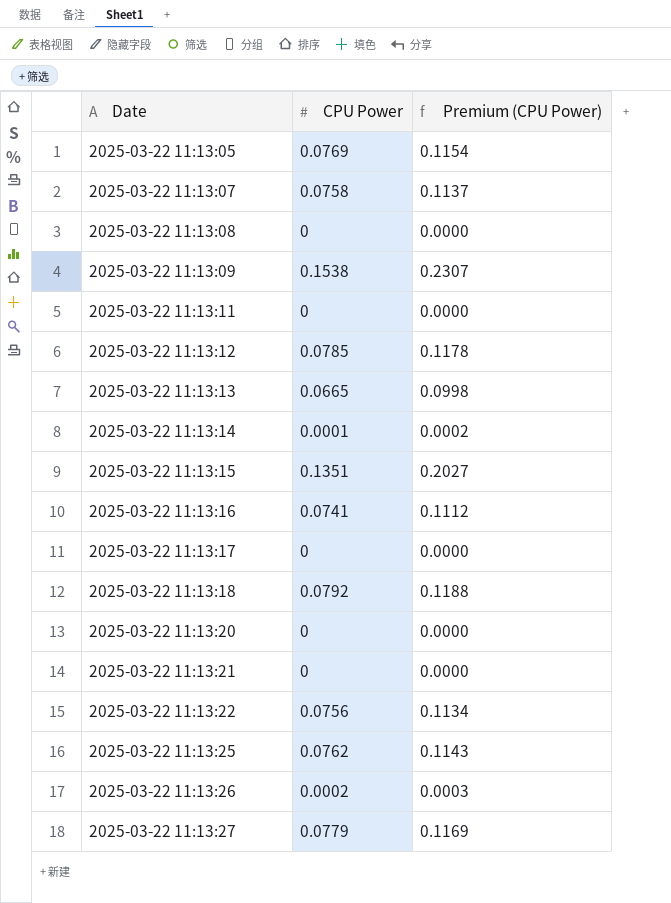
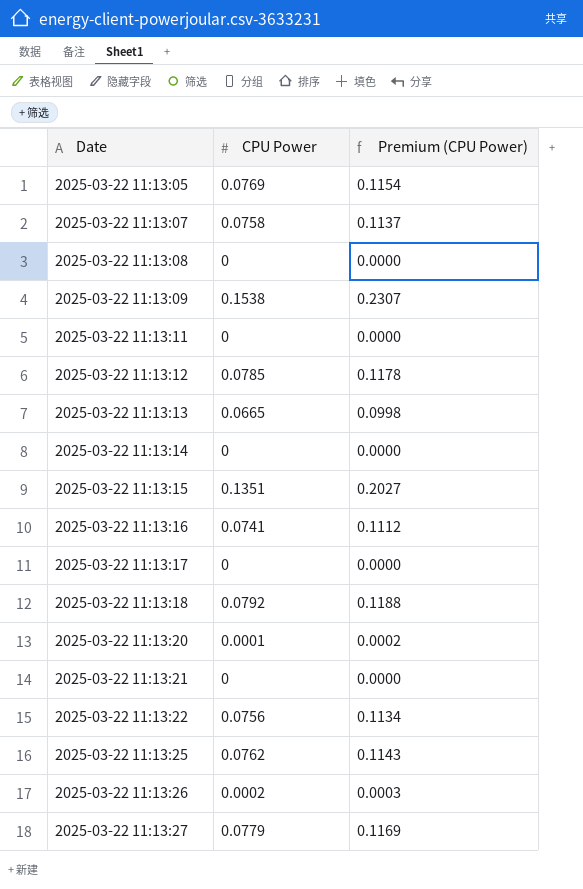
2025-03-22 11:13:14 | CPU Power: 0.0001 -> 0
2025-03-22 11:13:14 | Premium (CPU Power): 0.0002 -> 0.0000
2025-03-22 11:13:20 | CPU Power: 0 -> 0.0001
2025-03-22 11:13:20 | Premium (CPU Power): 0.0000 -> 0.0002

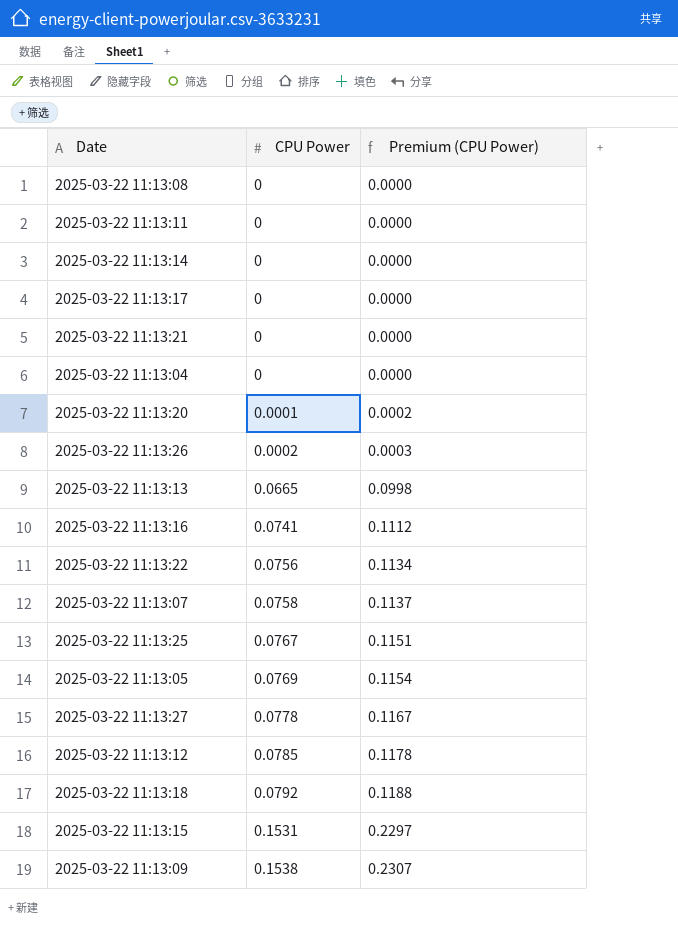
row order: Date ascending -> CPU Power ascending
row 2025-03-22 11:13:04: none -> 0 | 0.0000
2025-03-22 11:13:25 | CPU Power: 0.0762 -> 0.0767
2025-03-22 11:13:25 | Premium (CPU Power): 0.1143 -> 0.1151
2025-03-22 11:13:27 | CPU Power: 0.0779 -> 0.0778
2025-03-22 11:13:27 | Premium (CPU Power): 0.1169 -> 0.1167
2025-03-22 11:13:15 | CPU Power: 0.1351 -> 0.1531
2025-03-22 11:13:15 | Premium (CPU Power): 0.2027 -> 0.2297

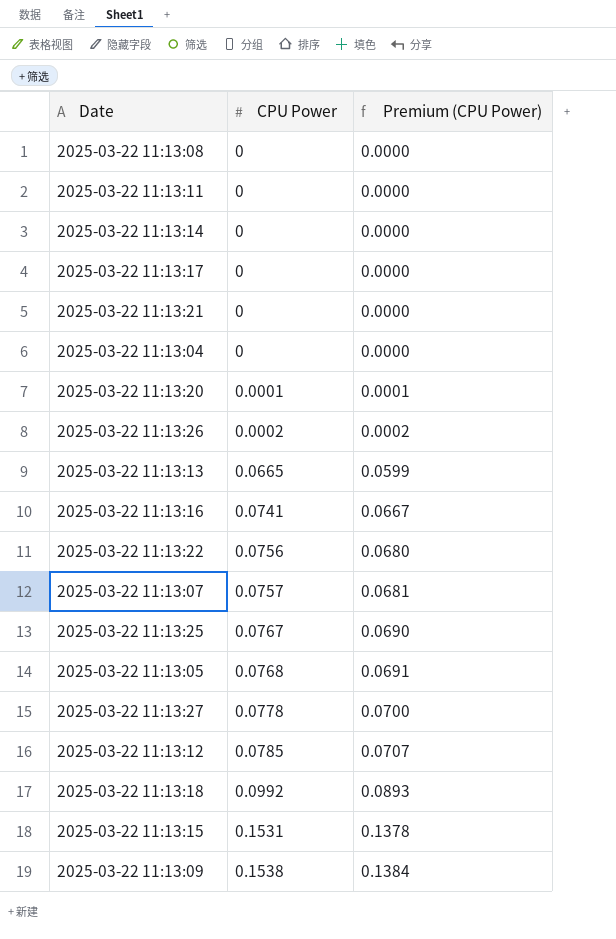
column Premium (CPU Power) | formula: [CPU Power] * 1.5 -> [CPU Power] * 0.9
2025-03-22 11:13:07 | CPU Power: 0.0758 -> 0.0757
2025-03-22 11:13:05 | CPU Power: 0.0769 -> 0.0768
2025-03-22 11:13:18 | CPU Power: 0.0792 -> 0.0992

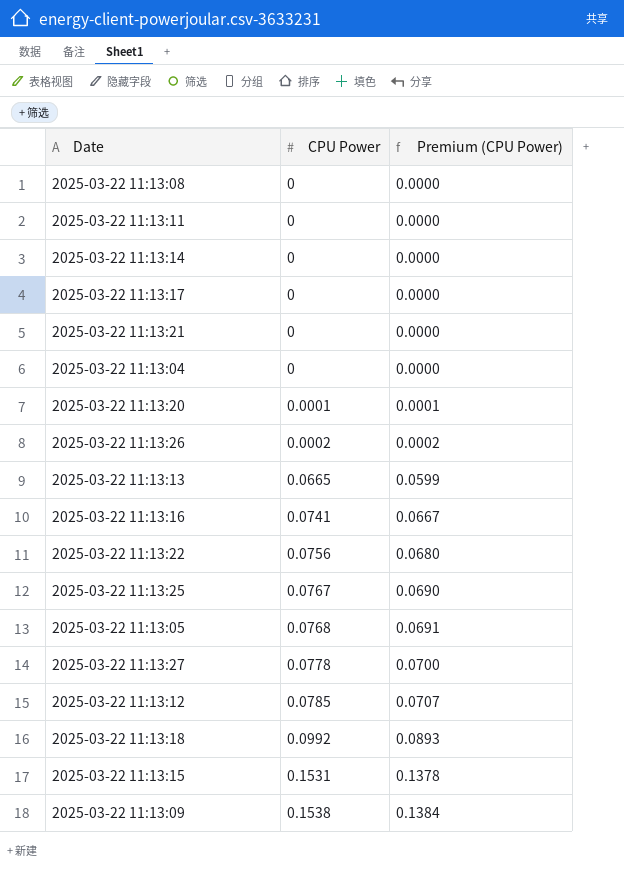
row 2025-03-22 11:13:07: 0.0757 | 0.0681 -> none

